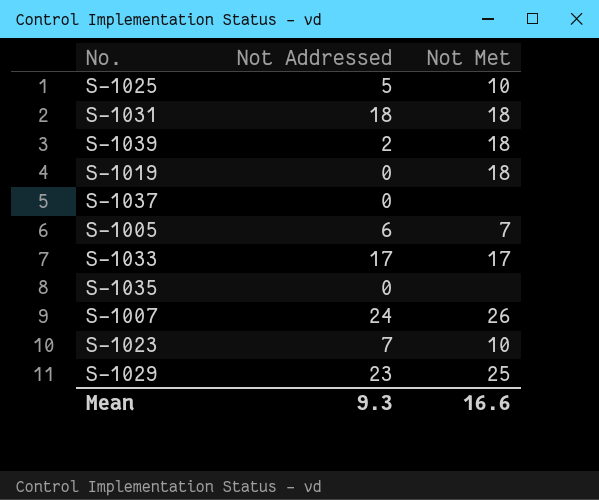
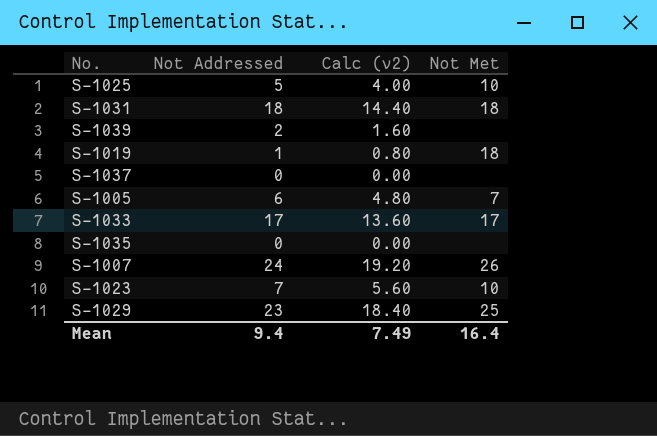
column Calc (v2) | formula: none -> [Not Addressed] * 0.8
S-1039 | Not Met: 18 -> none
S-1019 | Not Addressed: 0 -> 1
Mean | Not Addressed: 9.3 -> 9.4
Mean | Not Met: 16.6 -> 16.4

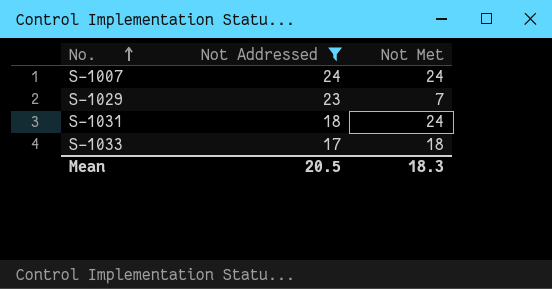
filter: none -> Not Addressed >= 17
row order: none -> No. ascending
column Calc (v2) | formula: [Not Addressed] * 0.8 -> none
S-1007 | Not Met: 26 -> 24
S-1029 | Not Met: 25 -> 7
S-1031 | Not Met: 18 -> 24
S-1033 | Not Met: 17 -> 18
Mean | Not Addressed: 9.4 -> 20.5
Mean | Not Met: 16.4 -> 18.3

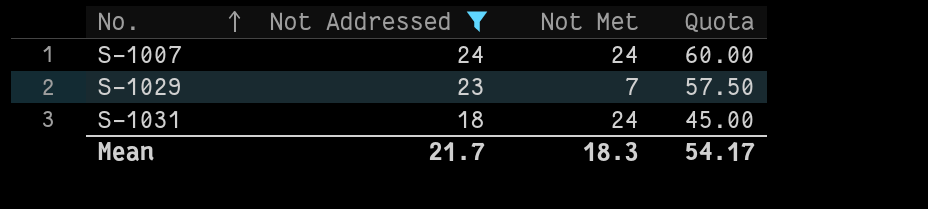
column Quota | formula: none -> [Not Addressed] * 2.5
row S-1033: 17 | 18 -> none
Mean | Not Addressed: 20.5 -> 21.7

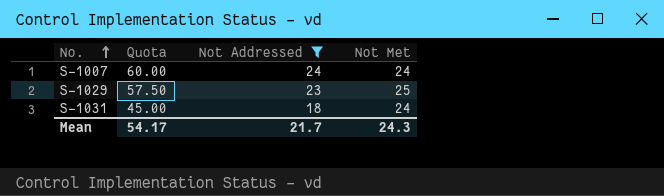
column Quota | position: 4 -> 2
S-1029 | Not Met: 7 -> 25
Mean | Not Met: 18.3 -> 24.3

